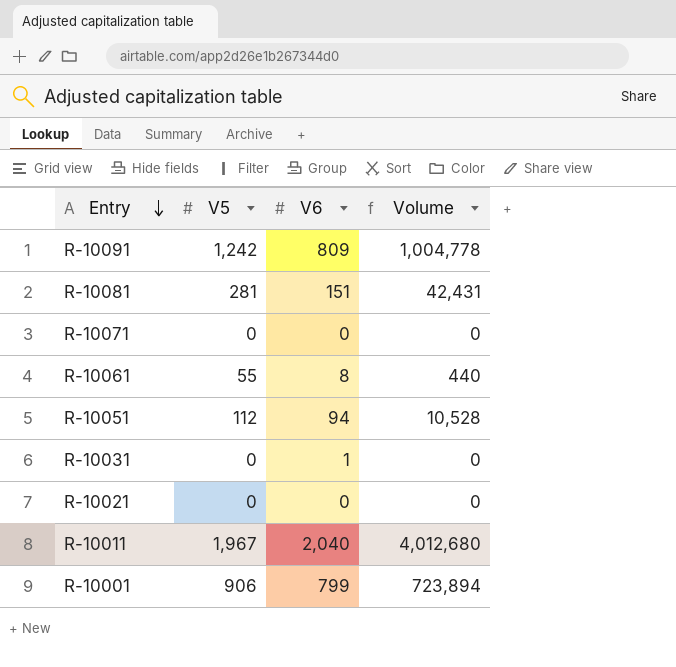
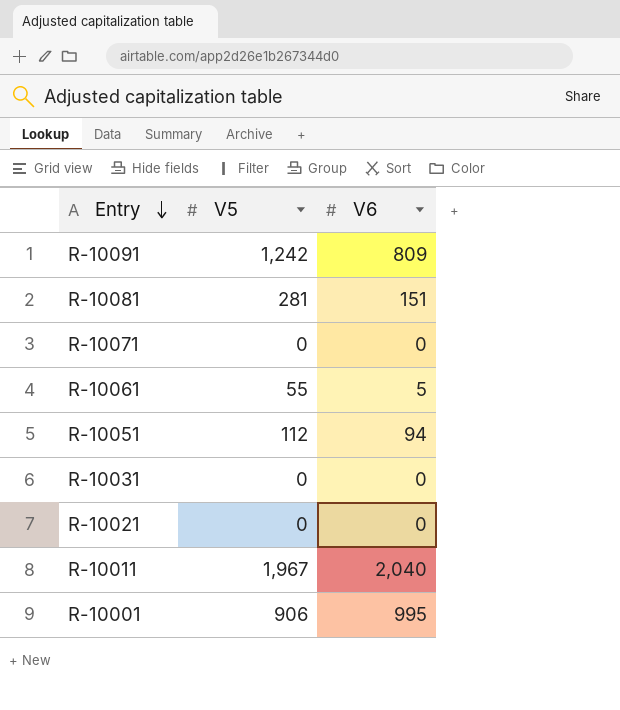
column Volume | formula: [V5] * [V6] -> none
R-10061 | V6: 8 -> 5
R-10031 | V6: 1 -> 0
R-10001 | V6: 799 -> 995

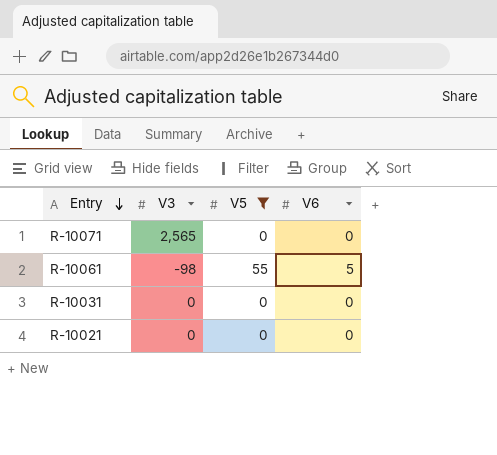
filter: none -> V5 <= 55
column V3 | position: none -> 2

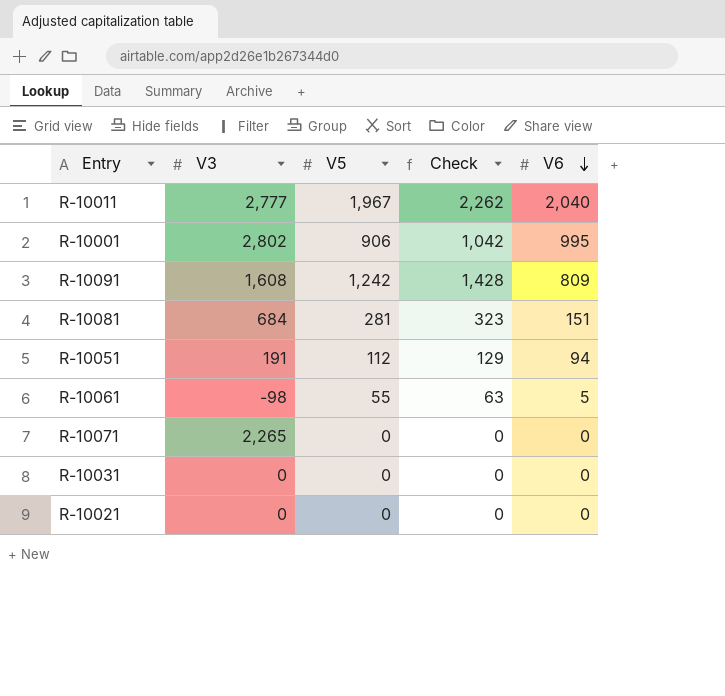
filter: V5 <= 55 -> none
row order: Entry descending -> V6 descending
column Check | formula: none -> [V5] * 1.15
R-10071 | V3: 2,565 -> 2,265

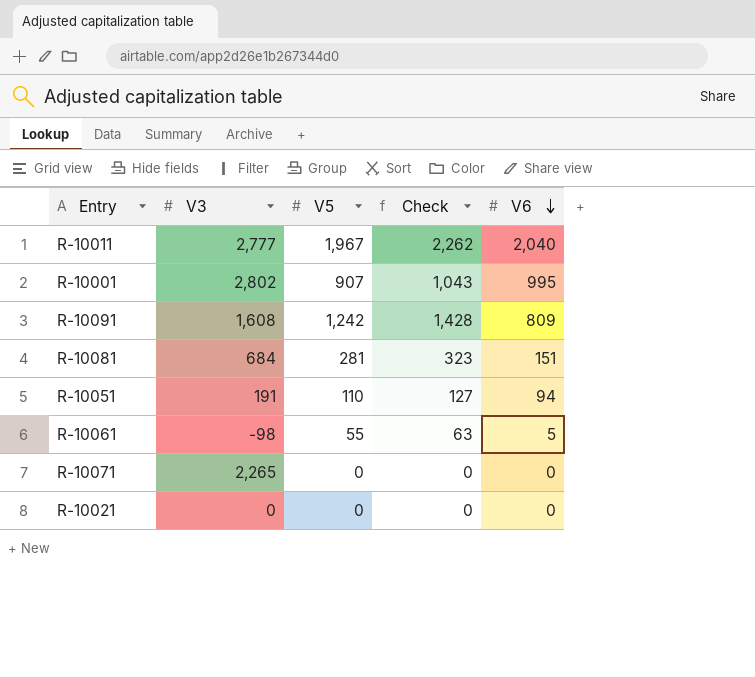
row R-10031: 0 | 0 | 0 | 0 -> none
R-10001 | V5: 906 -> 907
R-10001 | Check: 1,042 -> 1,043
R-10051 | V5: 112 -> 110
R-10051 | Check: 129 -> 127

